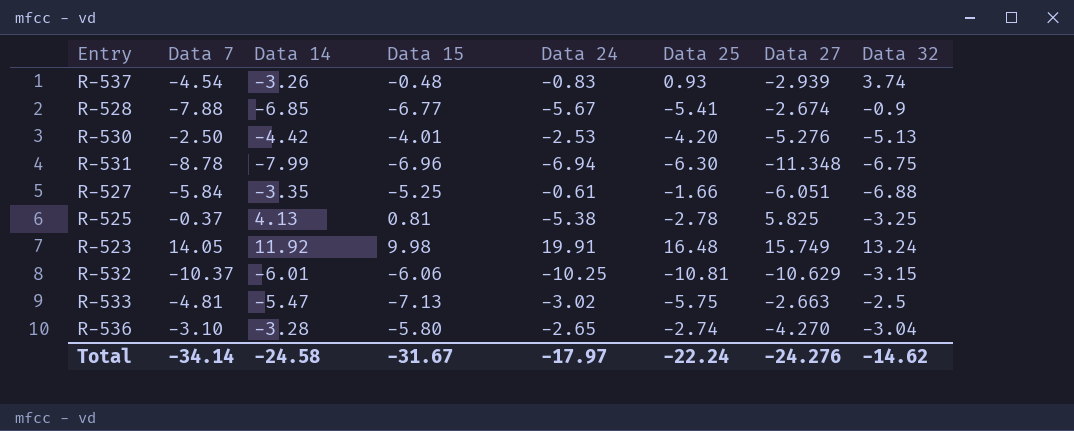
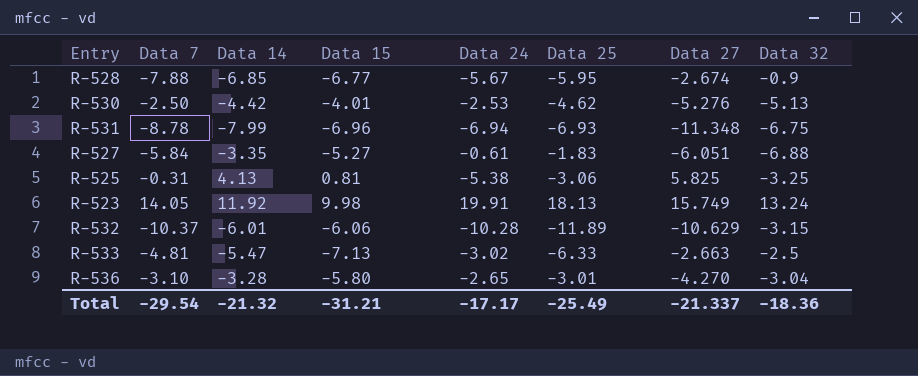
row R-537: -4.54 | -3.26 | -0.48 | -0.83 | 0.93 | -2.939 | 3.74 -> none
R-528 | Data 25: -5.41 -> -5.95
R-530 | Data 25: -4.20 -> -4.62
R-531 | Data 25: -6.30 -> -6.93
R-527 | Data 15: -5.25 -> -5.27
R-527 | Data 25: -1.66 -> -1.83
R-525 | Data 7: -0.37 -> -0.31
R-525 | Data 25: -2.78 -> -3.06
R-523 | Data 25: 16.48 -> 18.13
R-532 | Data 24: -10.25 -> -10.28
R-532 | Data 25: -10.81 -> -11.89
R-533 | Data 25: -5.75 -> -6.33
R-536 | Data 25: -2.74 -> -3.01
Total | Data 7: -34.14 -> -29.54
Total | Data 14: -24.58 -> -21.32
Total | Data 15: -31.67 -> -31.21
Total | Data 24: -17.97 -> -17.17
Total | Data 25: -22.24 -> -25.49
Total | Data 27: -24.276 -> -21.337
Total | Data 32: -14.62 -> -18.36

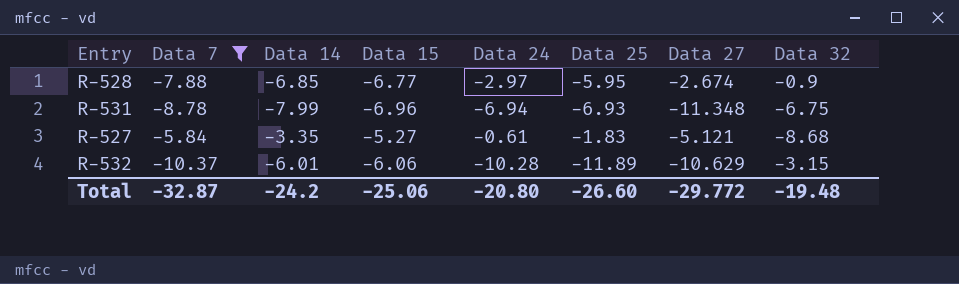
filter: none -> Data 7 <= -5.84
R-528 | Data 24: -5.67 -> -2.97
R-527 | Data 27: -6.051 -> -5.121
R-527 | Data 32: -6.88 -> -8.68
Total | Data 7: -29.54 -> -32.87
Total | Data 14: -21.32 -> -24.2
Total | Data 15: -31.21 -> -25.06
Total | Data 24: -17.17 -> -20.80
Total | Data 25: -25.49 -> -26.60
Total | Data 27: -21.337 -> -29.772
Total | Data 32: -18.36 -> -19.48

